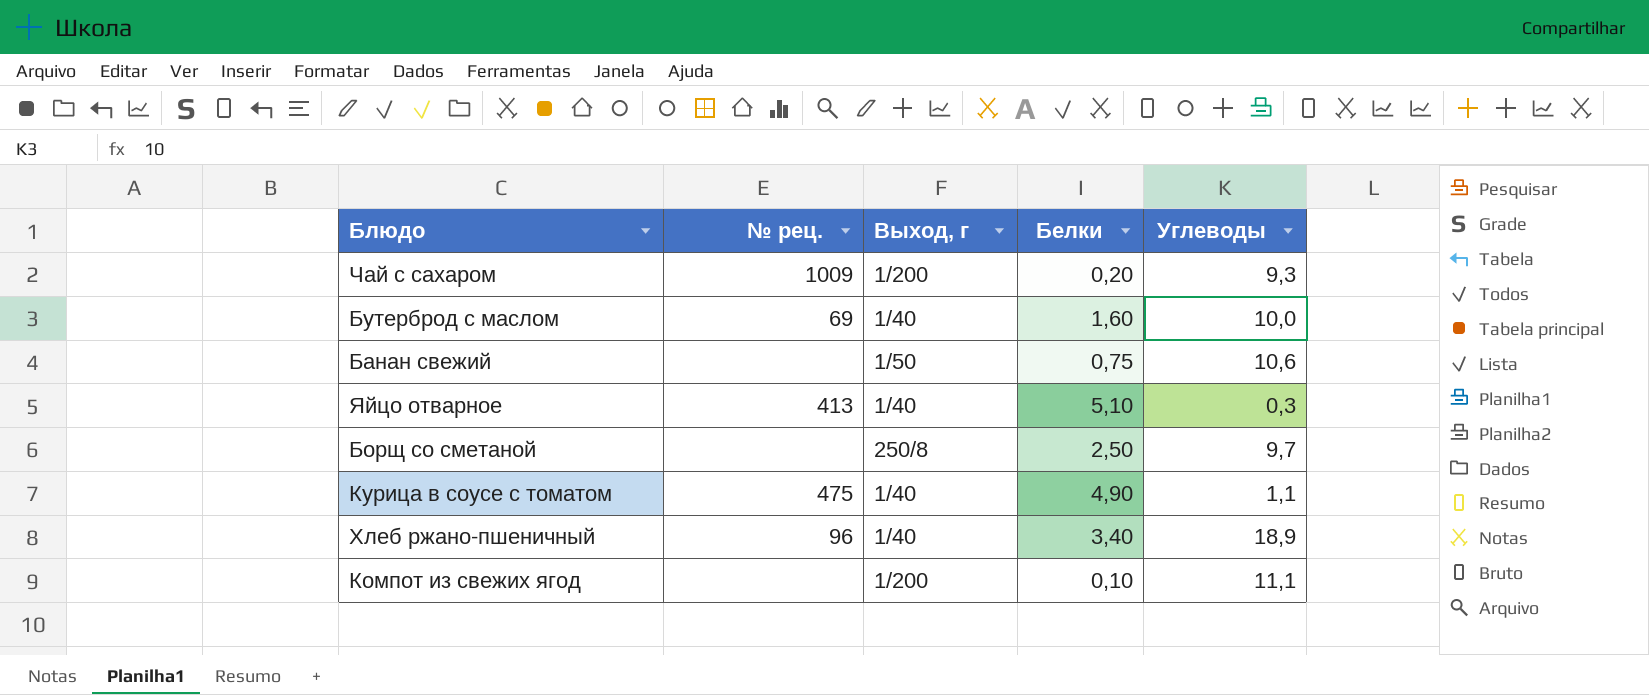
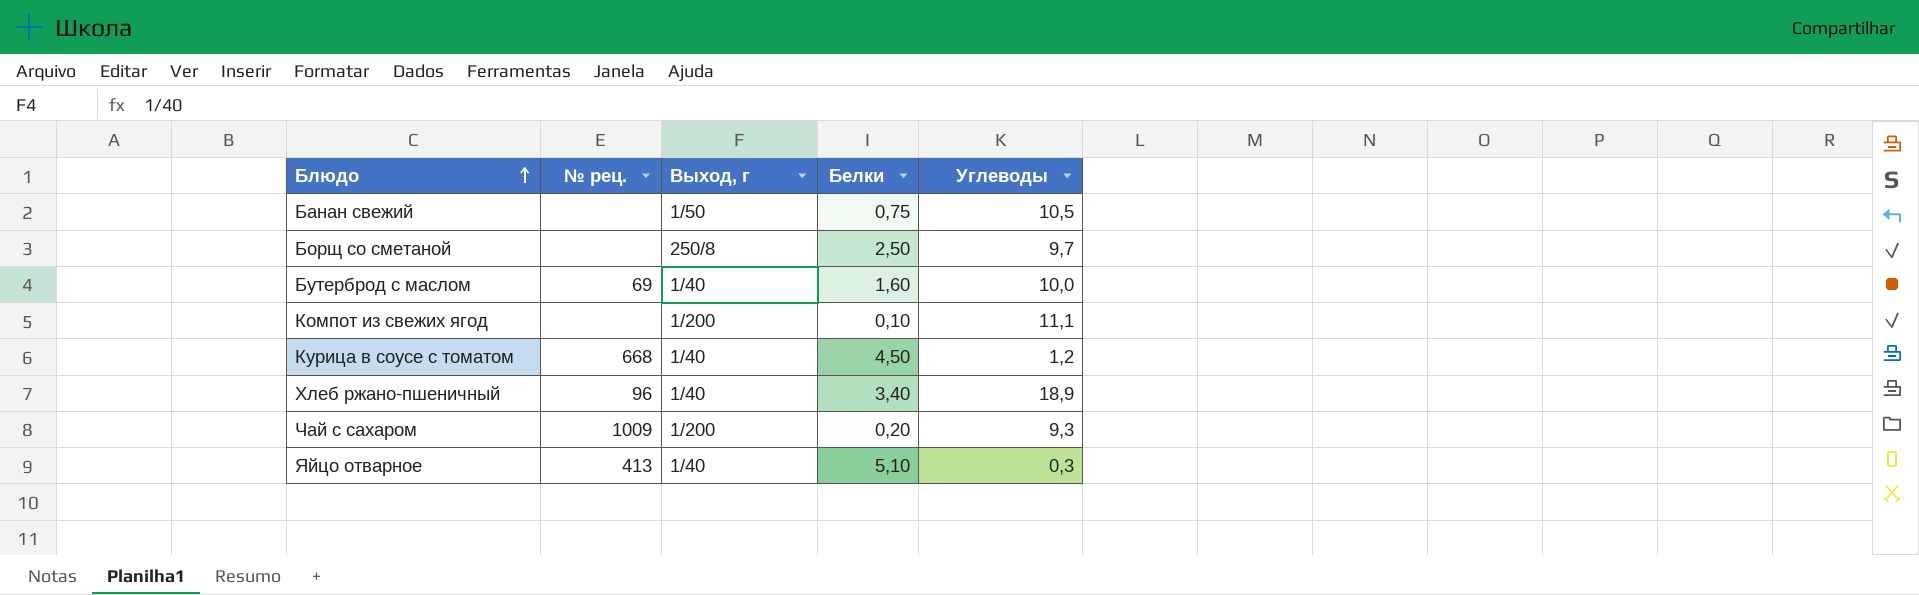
row order: none -> Блюдо ascending
Банан свежий | Углеводы: 10,6 -> 10,5
Курица в соусе с томатом | № рец.: 475 -> 668
Курица в соусе с томатом | Белки: 4,90 -> 4,50
Курица в соусе с томатом | Углеводы: 1,1 -> 1,2

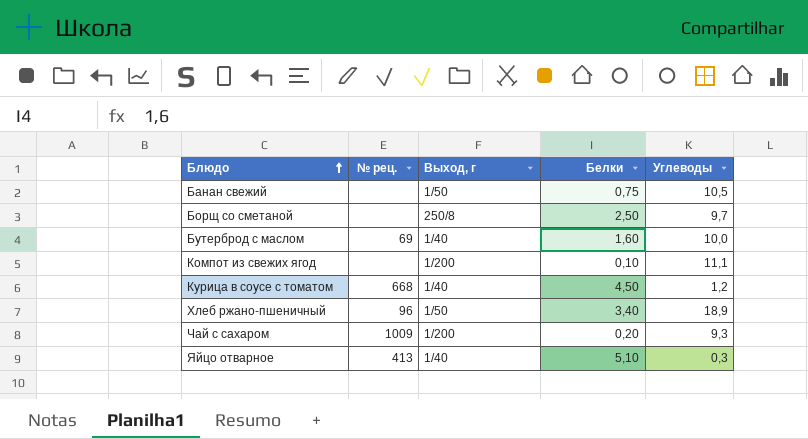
Хлеб ржано-пшеничный | Выход, г: 1/40 -> 1/50

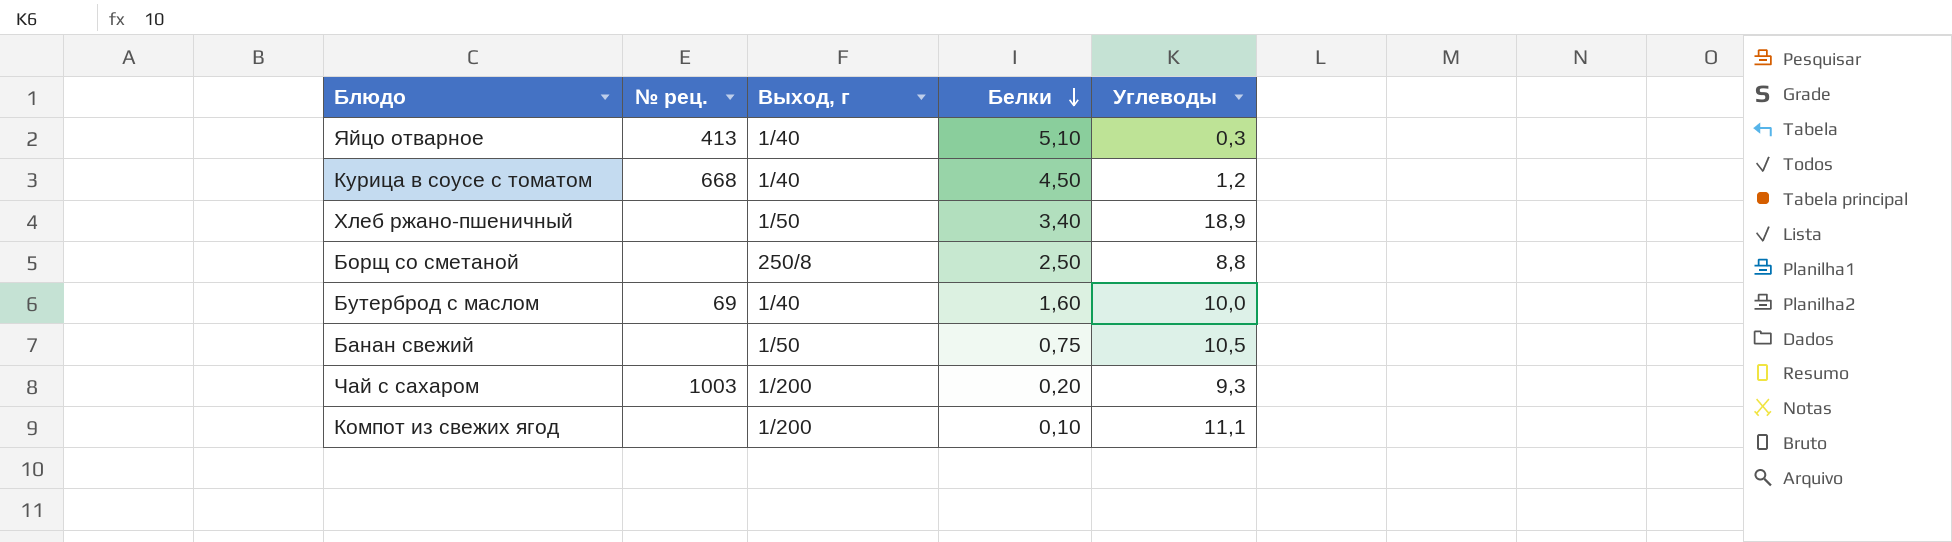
row order: Блюдо ascending -> Белки descending
Хлеб ржано-пшеничный | № рец.: 96 -> none
Борщ со сметаной | Углеводы: 9,7 -> 8,8
Чай с сахаром | № рец.: 1009 -> 1003

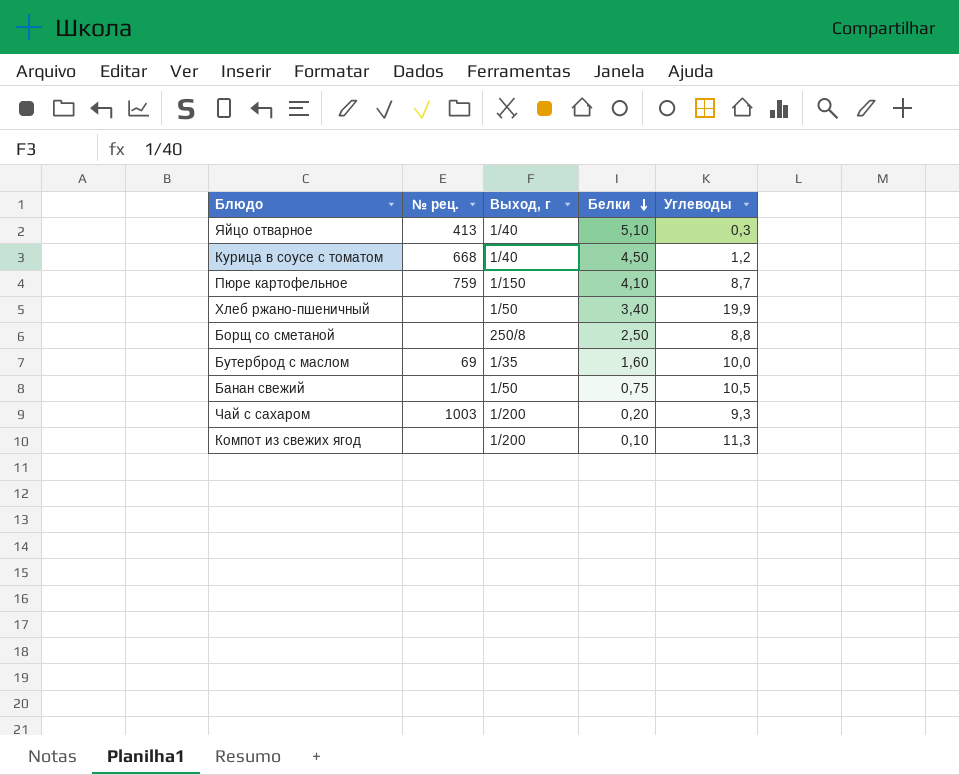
row Пюре картофельное: none -> 759 | 1/150 | 4,10 | 8,7
Хлеб ржано-пшеничный | Углеводы: 18,9 -> 19,9
Бутерброд с маслом | Выход, г: 1/40 -> 1/35
Компот из свежих ягод | Углеводы: 11,1 -> 11,3

